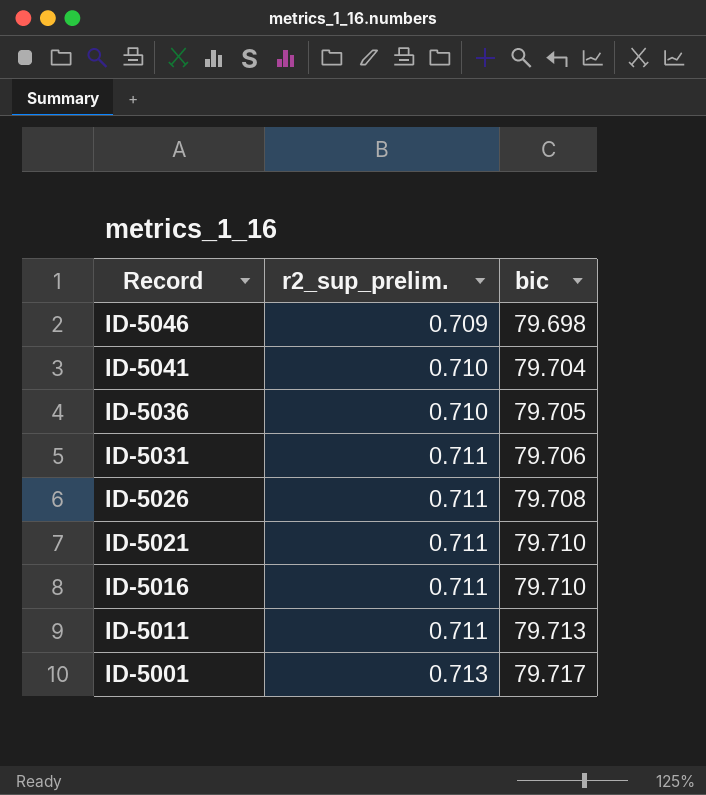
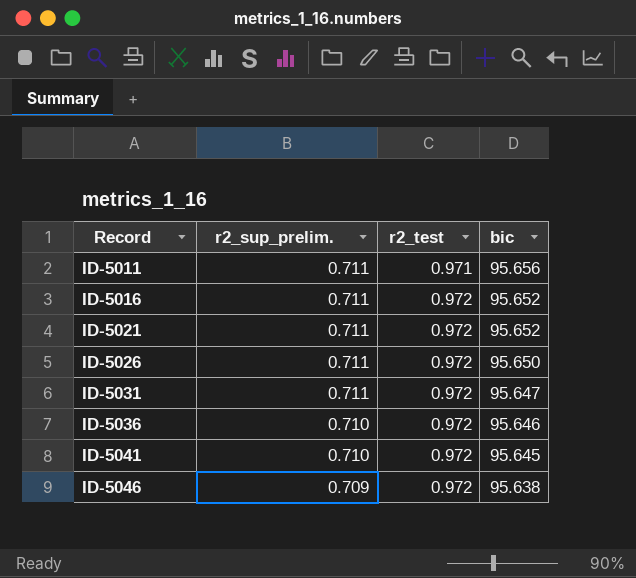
row order: Record descending -> Record ascending
column r2_test | position: none -> 3
row ID-5001: 0.713 | 79.717 -> none
ID-5011 | bic: 79.713 -> 95.656
ID-5016 | bic: 79.710 -> 95.652
ID-5021 | bic: 79.710 -> 95.652
ID-5026 | bic: 79.708 -> 95.650
ID-5031 | bic: 79.706 -> 95.647
ID-5036 | bic: 79.705 -> 95.646
ID-5041 | bic: 79.704 -> 95.645
ID-5046 | bic: 79.698 -> 95.638

